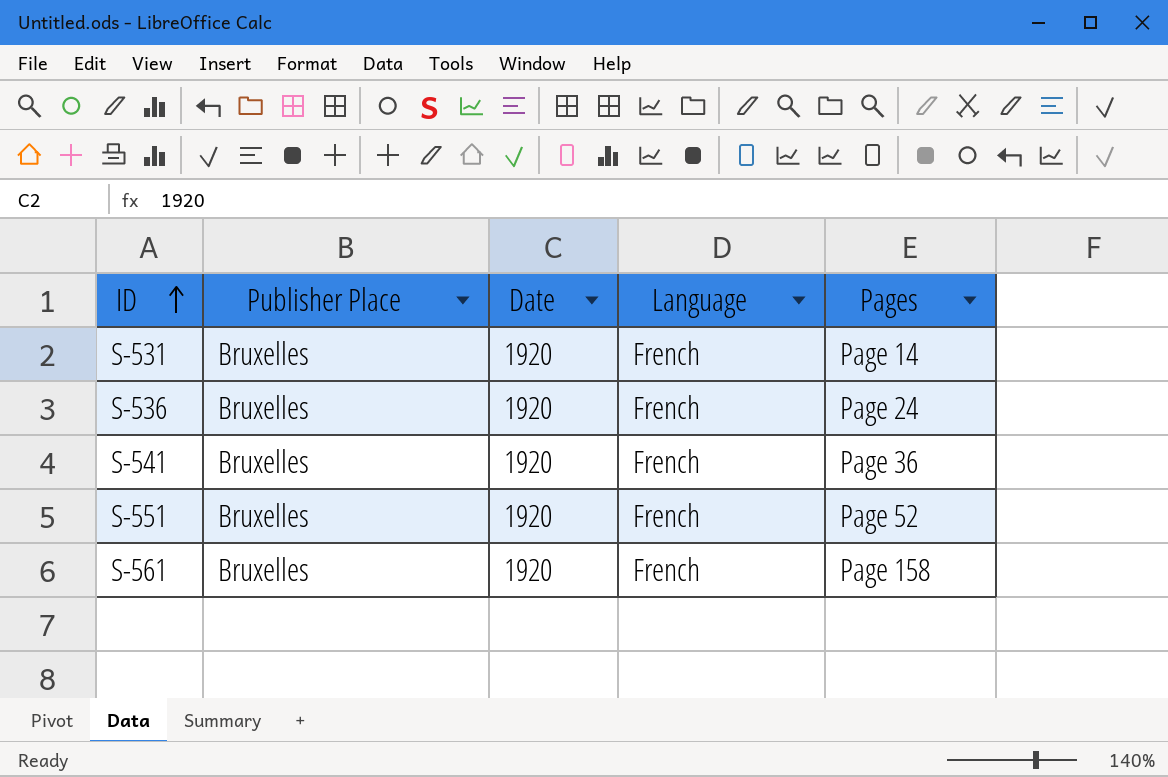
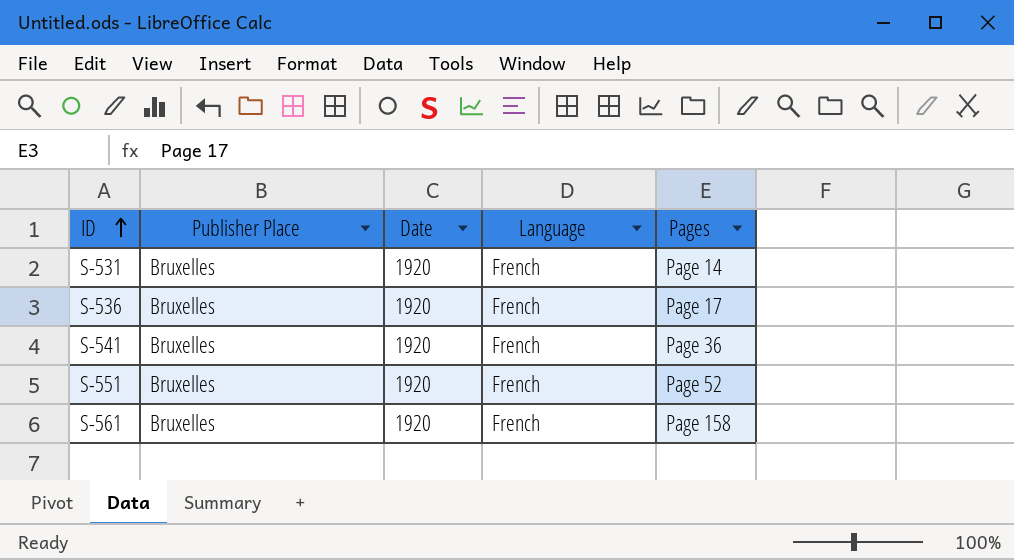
S-536 | Pages: Page 24 -> Page 17

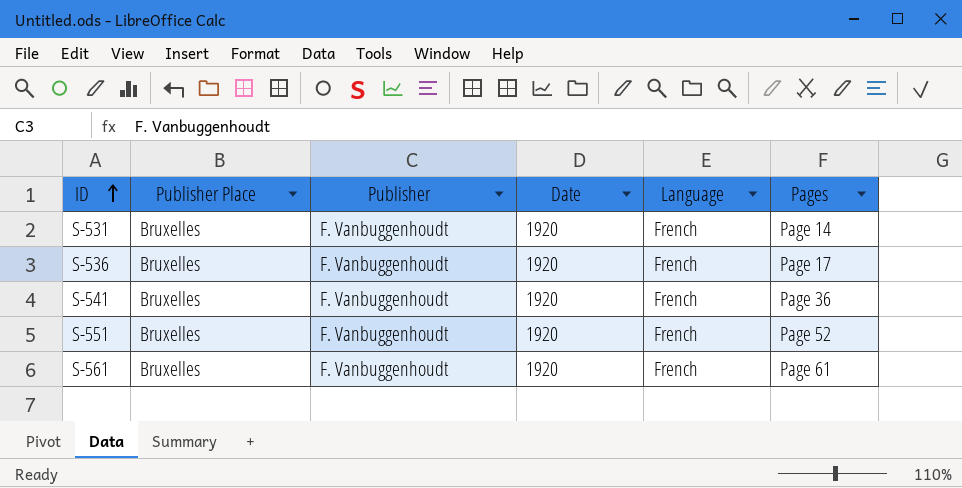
column Publisher | position: none -> 3
S-561 | Pages: Page 158 -> Page 61

